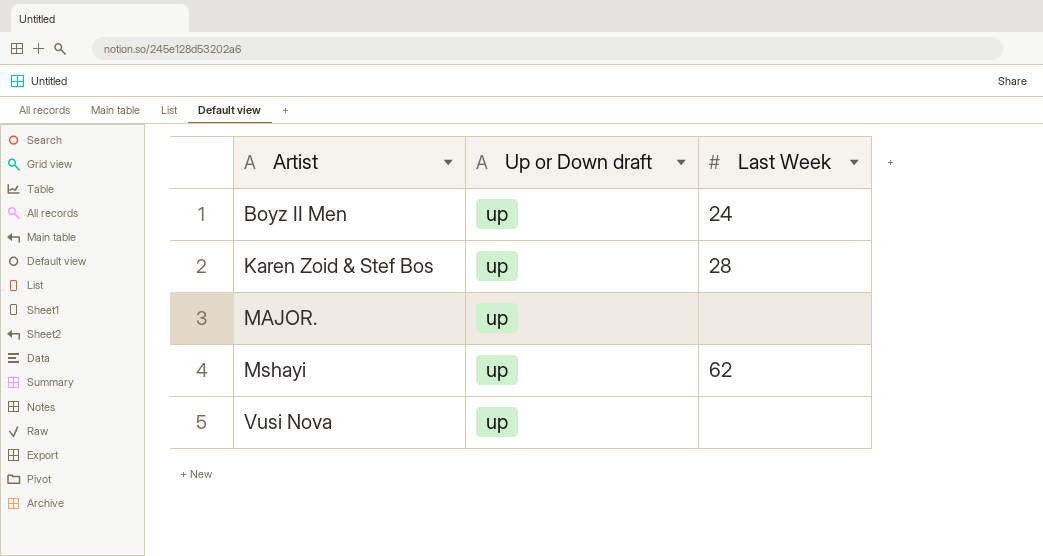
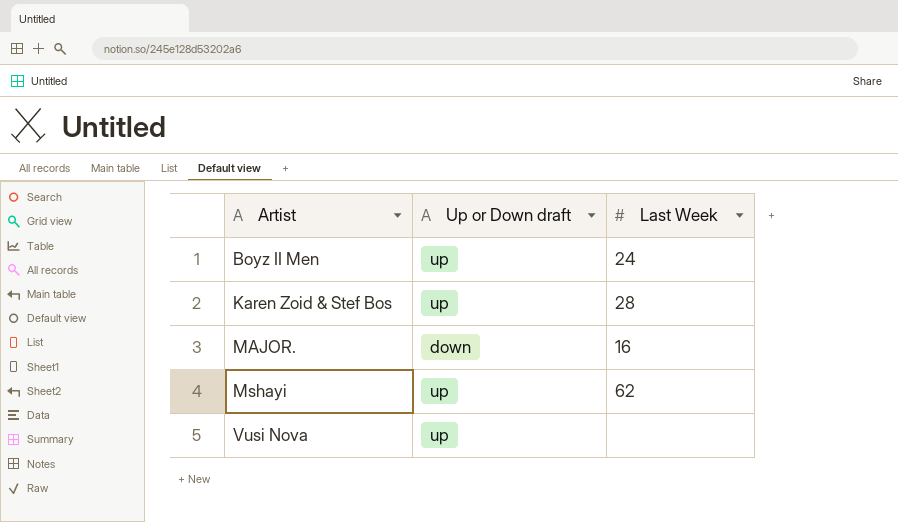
MAJOR. | Up or Down draft: up -> down
MAJOR. | Last Week: none -> 16

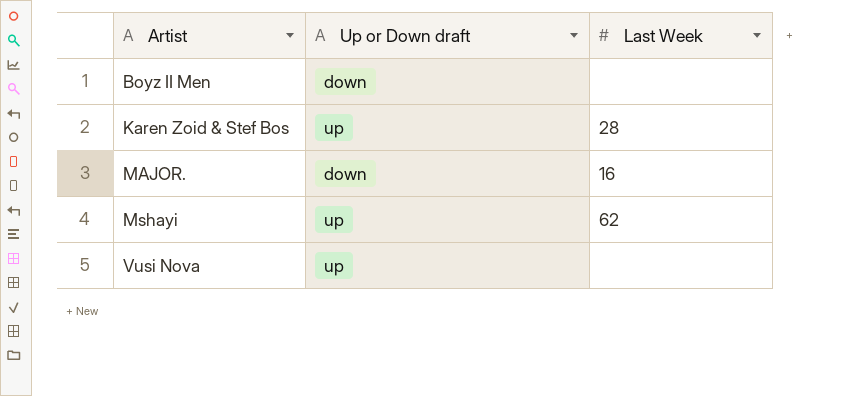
Boyz II Men | Up or Down draft: up -> down
Boyz II Men | Last Week: 24 -> none

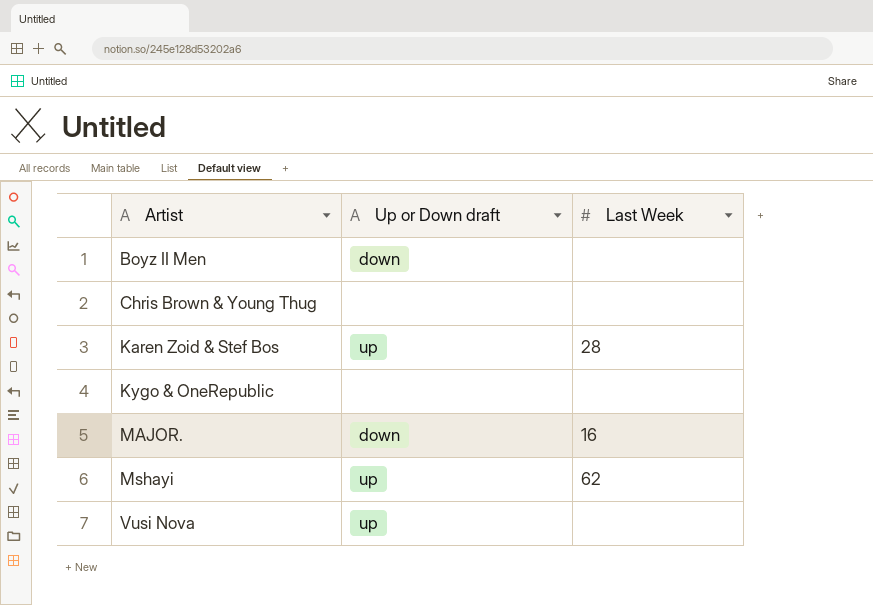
row Chris Brown & Young Thug: none -> none | none
row Kygo & OneRepublic: none -> none | none

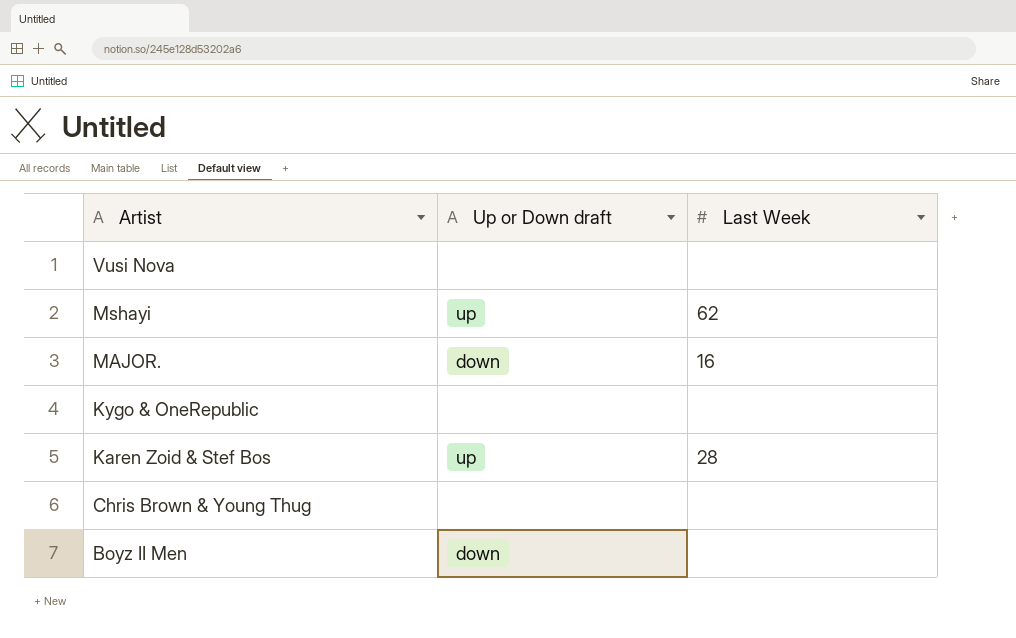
row order: Artist ascending -> Artist descending
Vusi Nova | Up or Down draft: up -> none

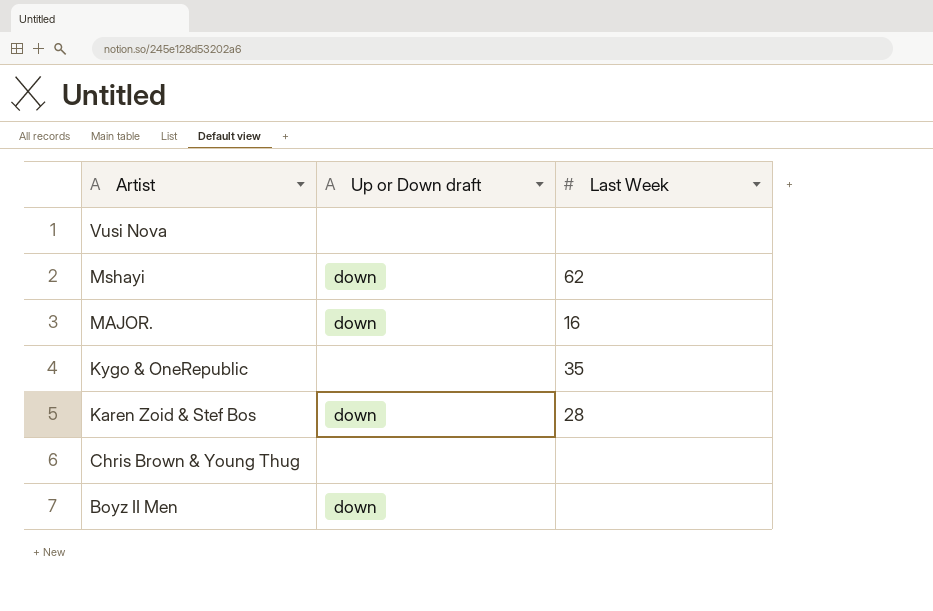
Mshayi | Up or Down draft: up -> down
Kygo & OneRepublic | Last Week: none -> 35
Karen Zoid & Stef Bos | Up or Down draft: up -> down

